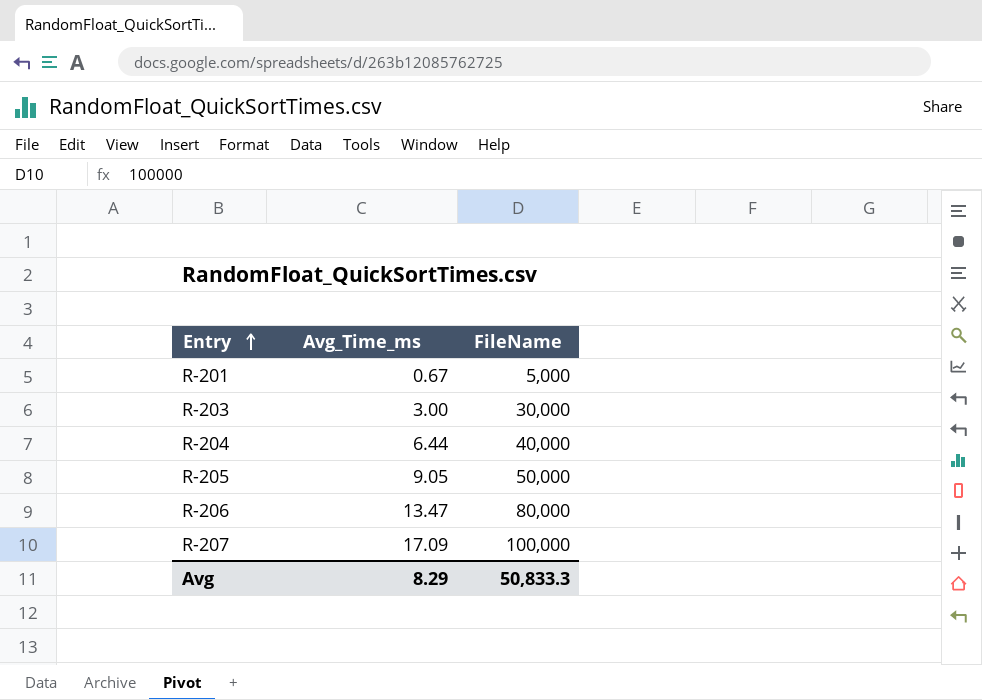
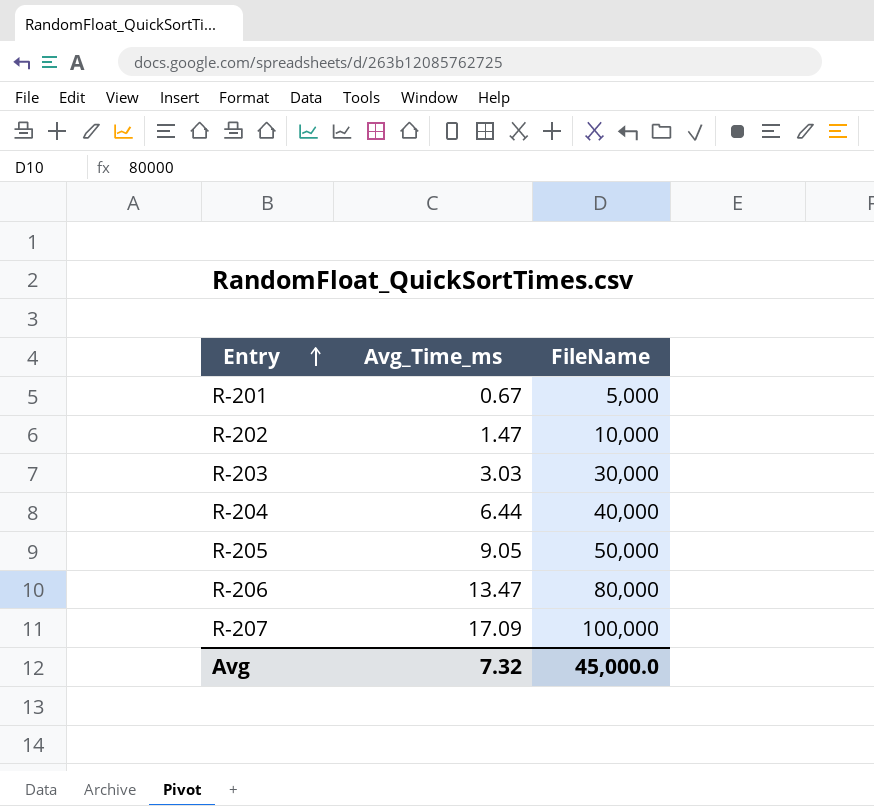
row R-202: none -> 1.47 | 10,000
R-203 | Avg_Time_ms: 3.00 -> 3.03
Avg | Avg_Time_ms: 8.29 -> 7.32
Avg | FileName: 50,833.3 -> 45,000.0

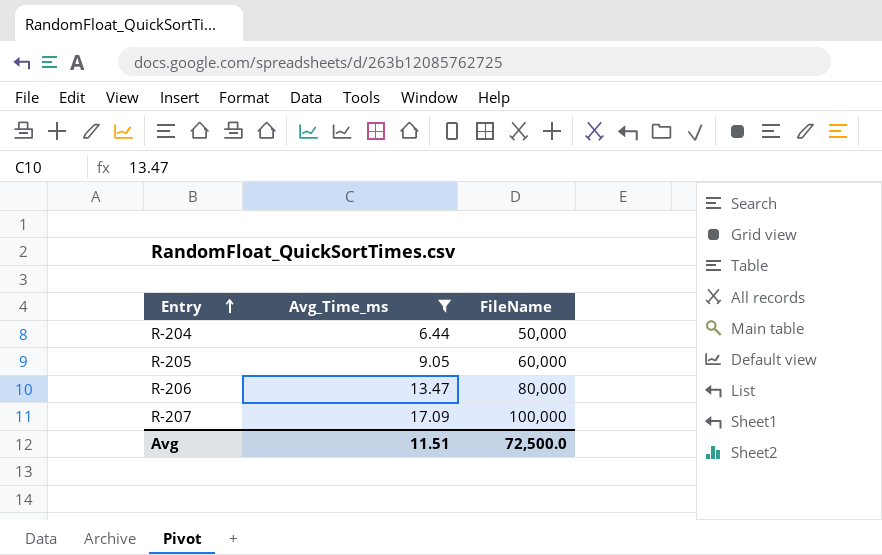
filter: none -> Avg_Time_ms >= 6.44
R-204 | FileName: 40,000 -> 50,000
R-205 | FileName: 50,000 -> 60,000
Avg | Avg_Time_ms: 7.32 -> 11.51
Avg | FileName: 45,000.0 -> 72,500.0

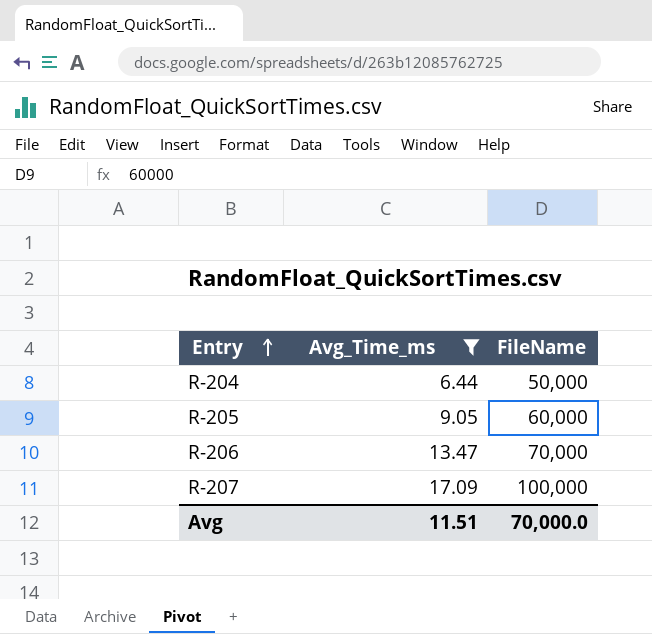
R-206 | FileName: 80,000 -> 70,000
Avg | FileName: 72,500.0 -> 70,000.0

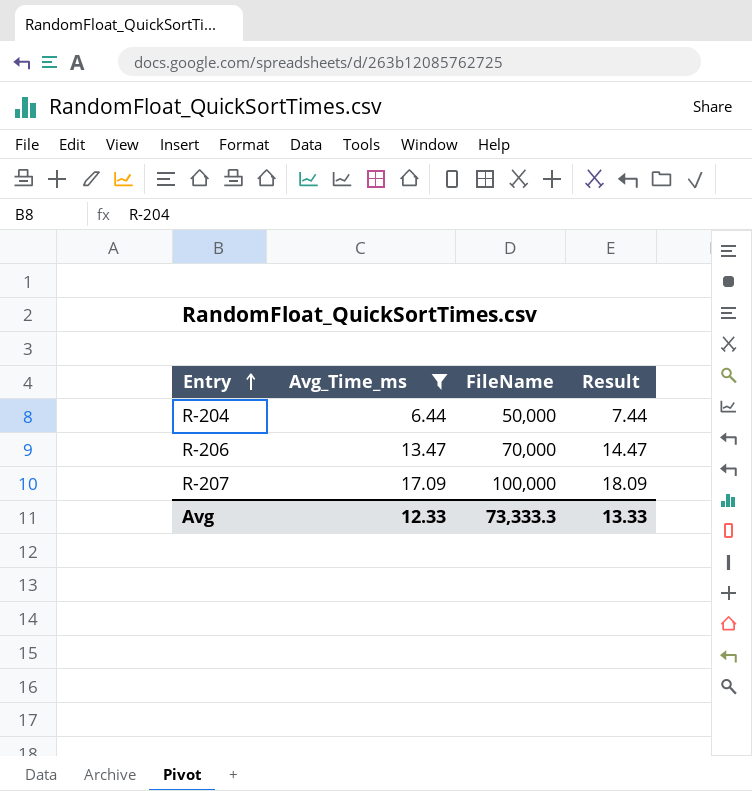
column Result | formula: none -> [Avg_Time_ms] + 1
row R-205: 9.05 | 60,000 -> none
Avg | Avg_Time_ms: 11.51 -> 12.33
Avg | FileName: 70,000.0 -> 73,333.3

